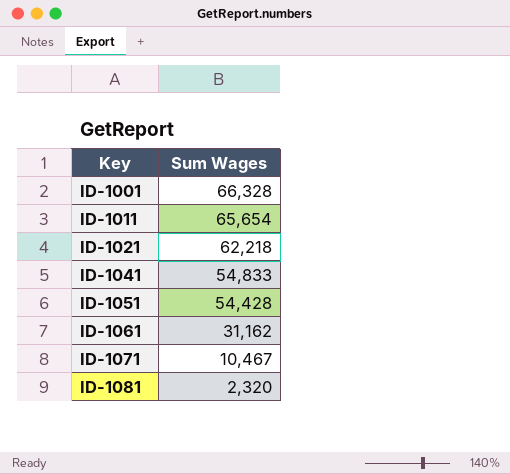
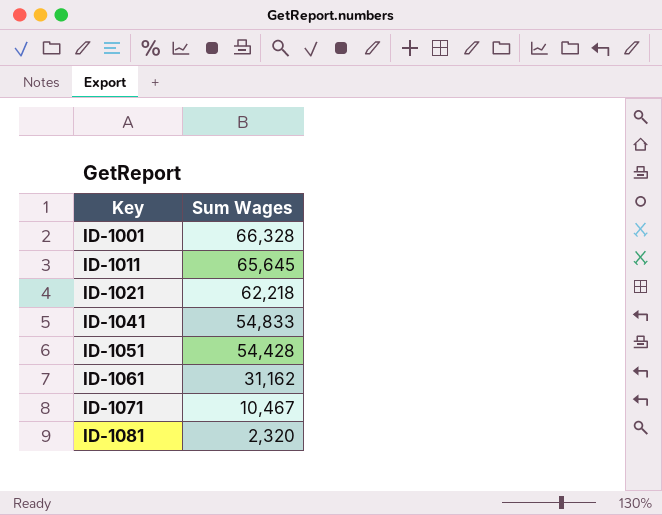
ID-1011 | Sum Wages: 65,654 -> 65,645

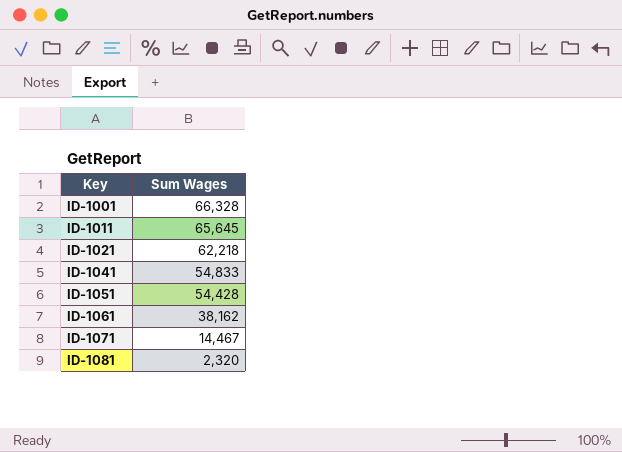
ID-1061 | Sum Wages: 31,162 -> 38,162
ID-1071 | Sum Wages: 10,467 -> 14,467

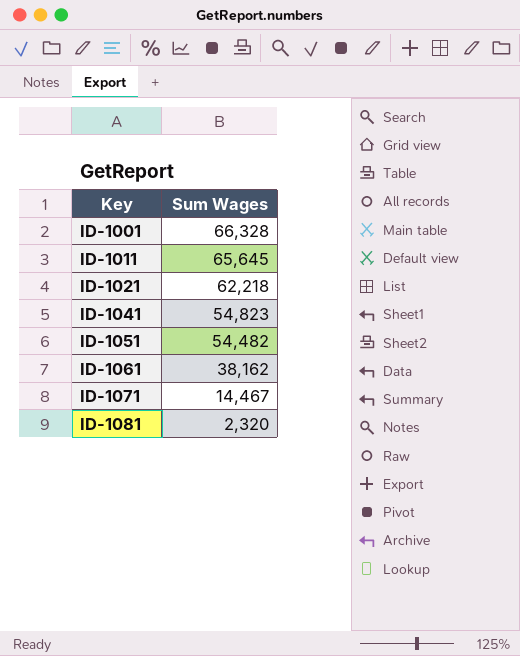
ID-1041 | Sum Wages: 54,833 -> 54,823
ID-1051 | Sum Wages: 54,428 -> 54,482

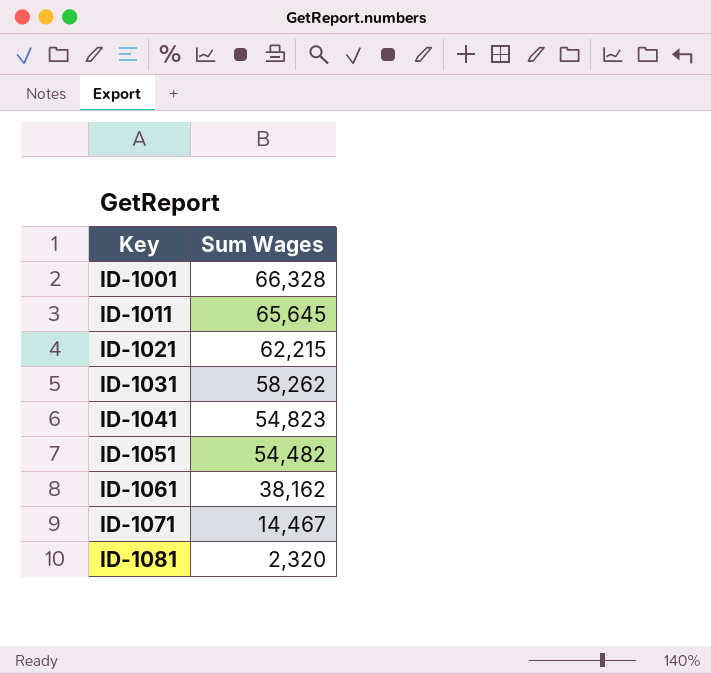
ID-1021 | Sum Wages: 62,218 -> 62,215
row ID-1031: none -> 58,262

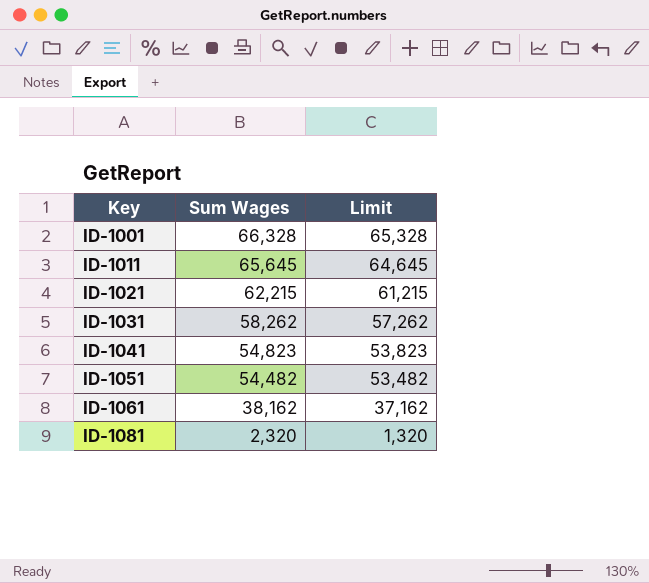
column Limit | formula: none -> [Sum Wages] - 1000
row ID-1071: 14,467 -> none

